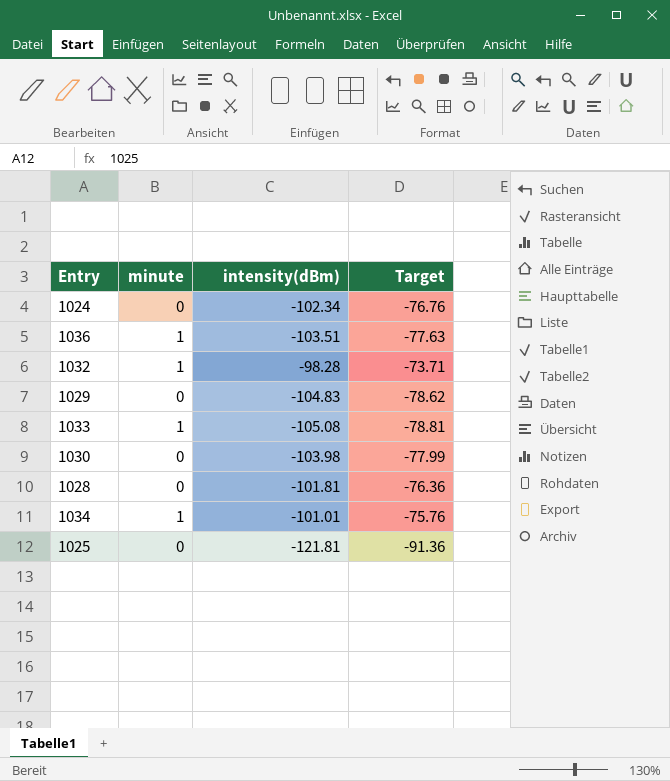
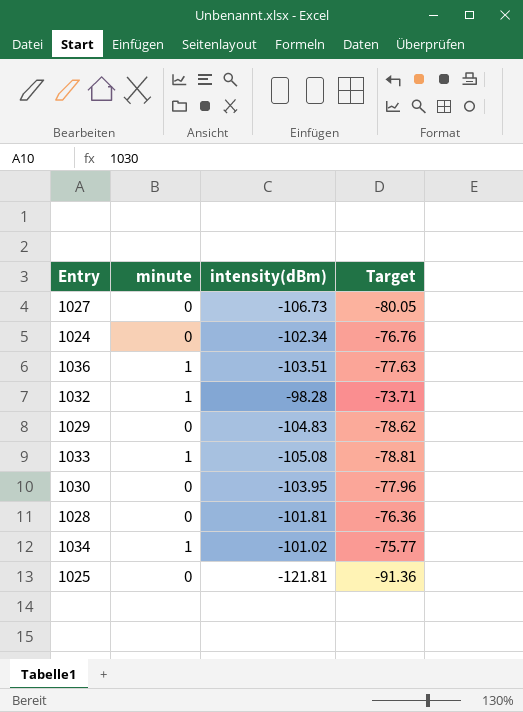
row 1027: none -> 0 | -106.73 | -80.05
1030 | intensity(dBm): -103.98 -> -103.95
1030 | Target: -77.99 -> -77.96
1034 | intensity(dBm): -101.01 -> -101.02
1034 | Target: -75.76 -> -75.77

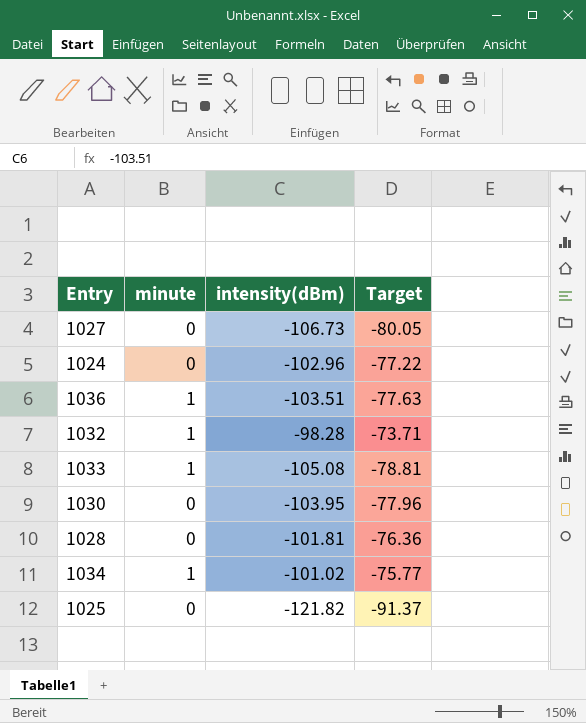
row 1029: 0 | -104.83 | -78.62 -> none
1024 | intensity(dBm): -102.34 -> -102.96
1024 | Target: -76.76 -> -77.22
1025 | intensity(dBm): -121.81 -> -121.82
1025 | Target: -91.36 -> -91.37

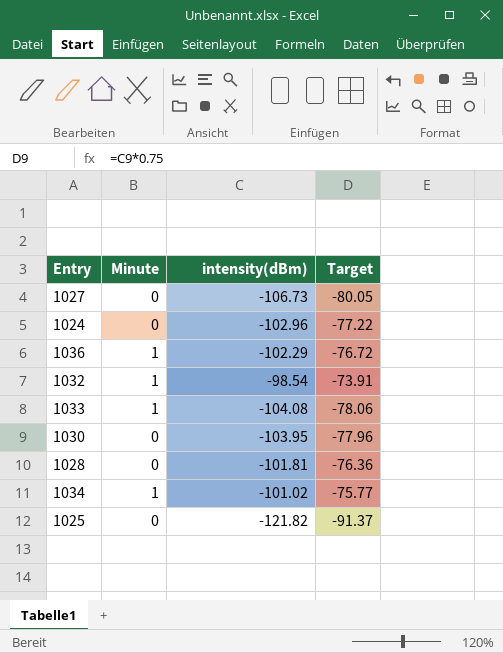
column name: minute -> Minute
1036 | intensity(dBm): -103.51 -> -102.29
1036 | Target: -77.63 -> -76.72
1032 | intensity(dBm): -98.28 -> -98.54
1032 | Target: -73.71 -> -73.91
1033 | intensity(dBm): -105.08 -> -104.08
1033 | Target: -78.81 -> -78.06

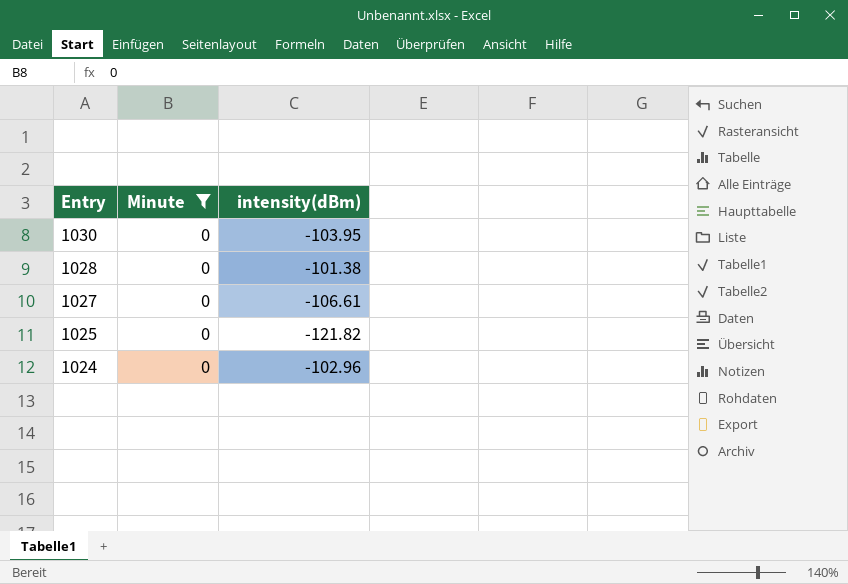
filter: none -> Minute = 0
row order: none -> Entry descending
column Target | formula: [intensity(dBm)] * 0.75 -> none
1028 | intensity(dBm): -101.81 -> -101.38
1027 | intensity(dBm): -106.73 -> -106.61

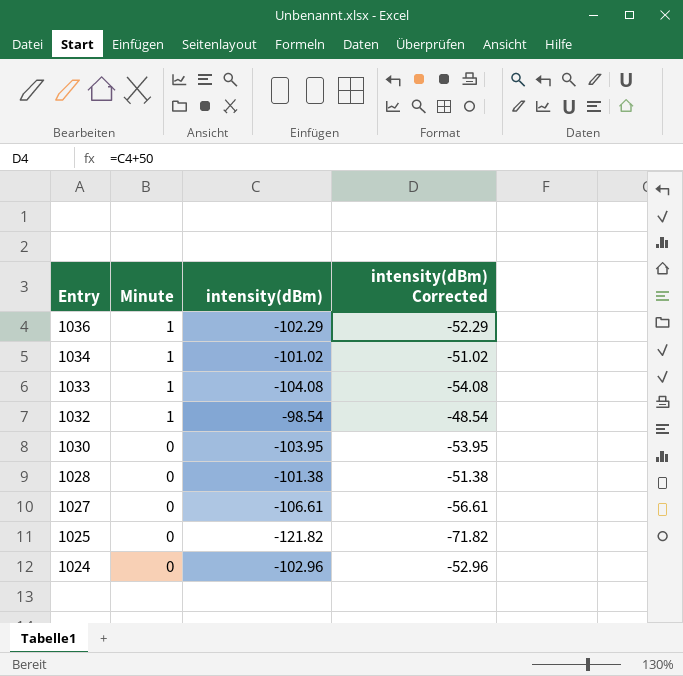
filter: Minute = 0 -> none
column intensity(dBm) Corrected | formula: none -> [intensity(dBm)] + 50

